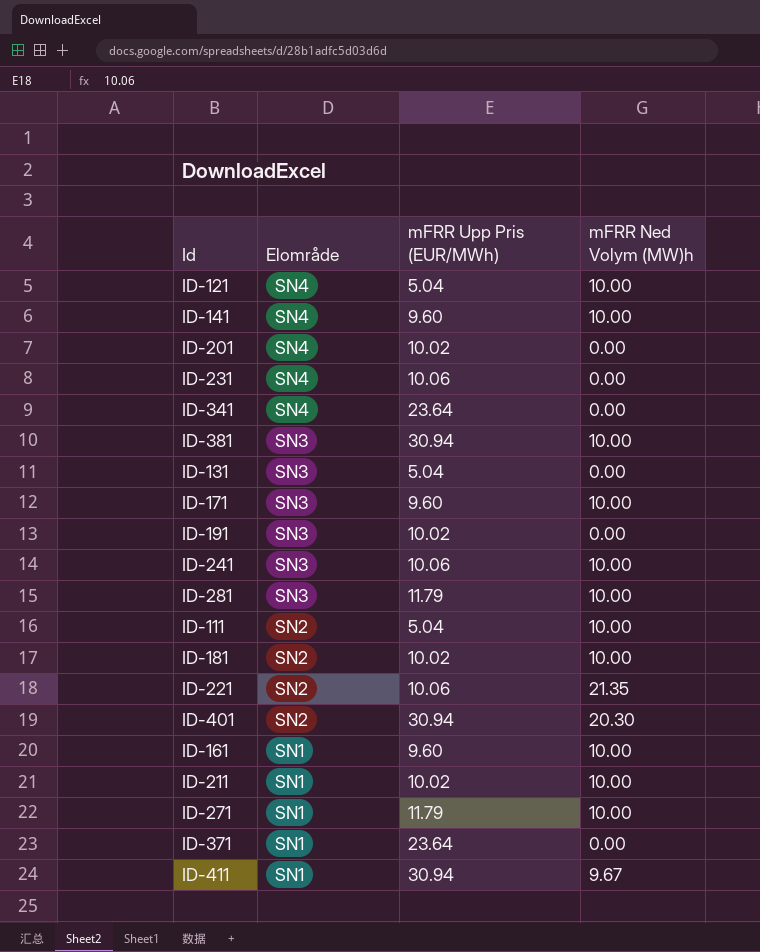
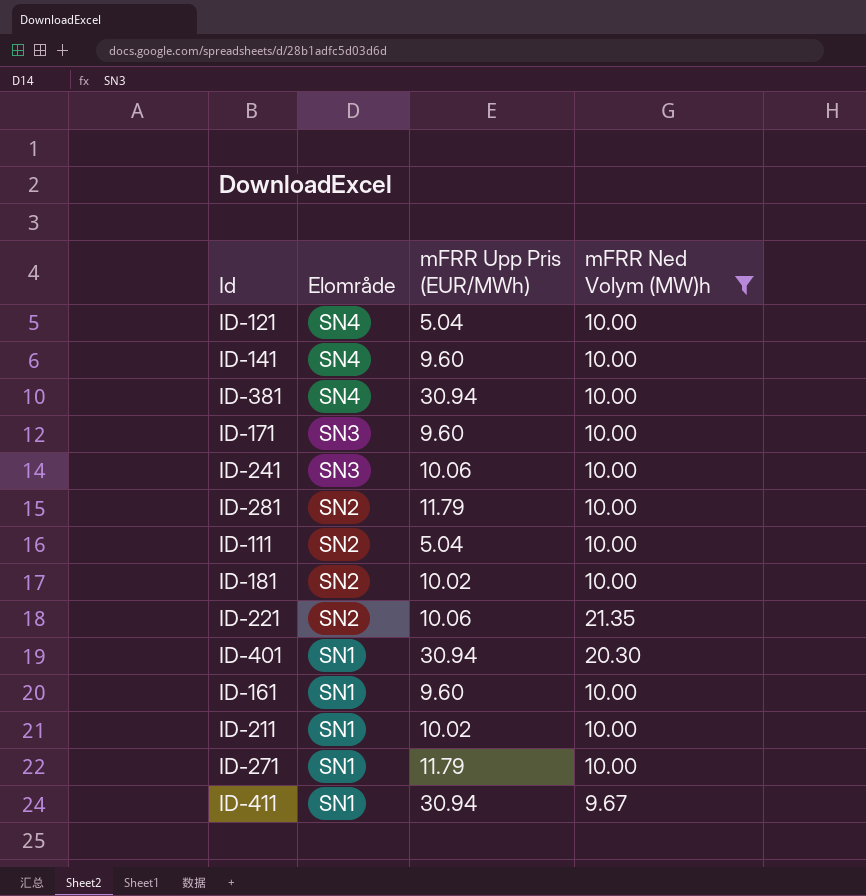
filter: none -> mFRR Ned Volym (MW)h != 0.00
ID-381 | Elområde: SN3 -> SN4
ID-281 | Elområde: SN3 -> SN2
ID-401 | Elområde: SN2 -> SN1

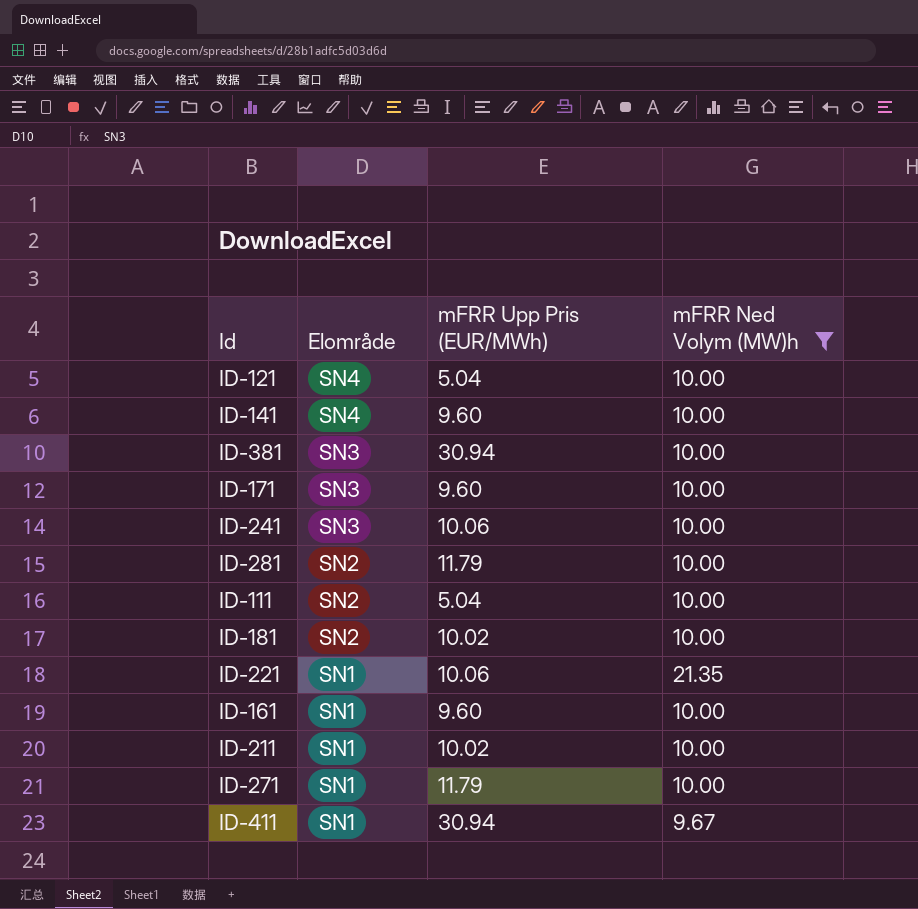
row ID-401: SN1 | 30.94 | 20.30 -> none
ID-381 | Elområde: SN4 -> SN3
ID-221 | Elområde: SN2 -> SN1

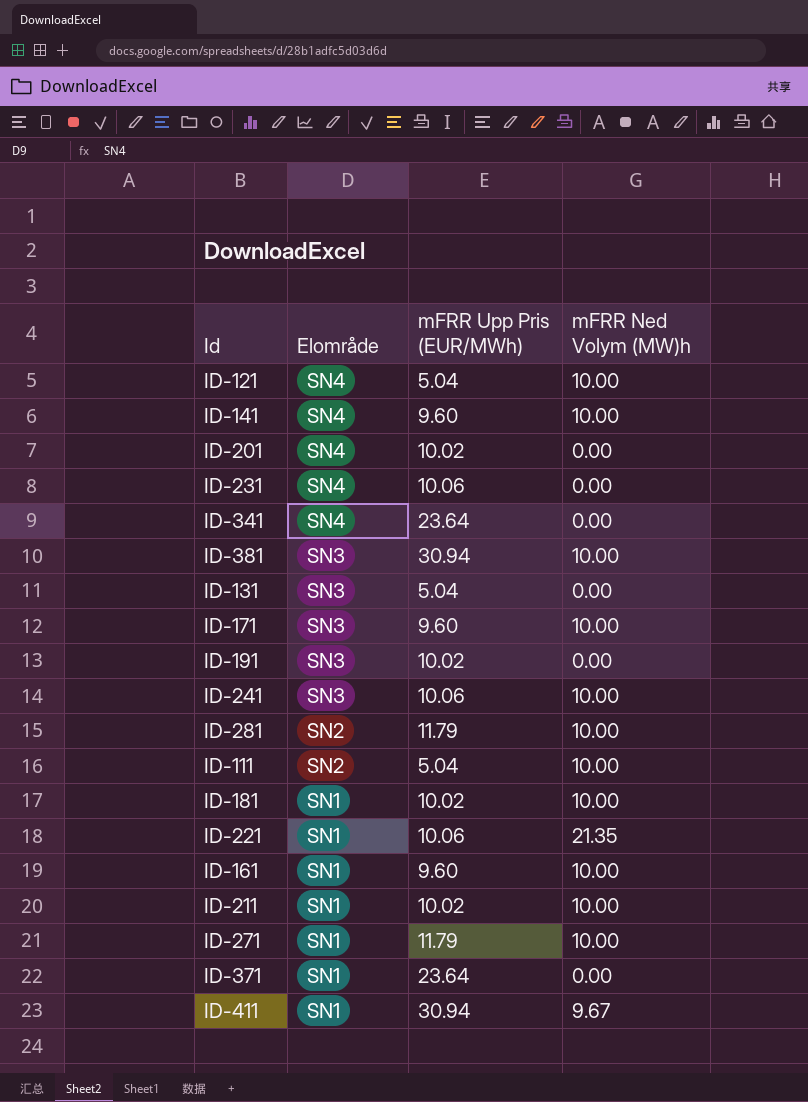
filter: mFRR Ned Volym (MW)h != 0.00 -> none
ID-181 | Elområde: SN2 -> SN1

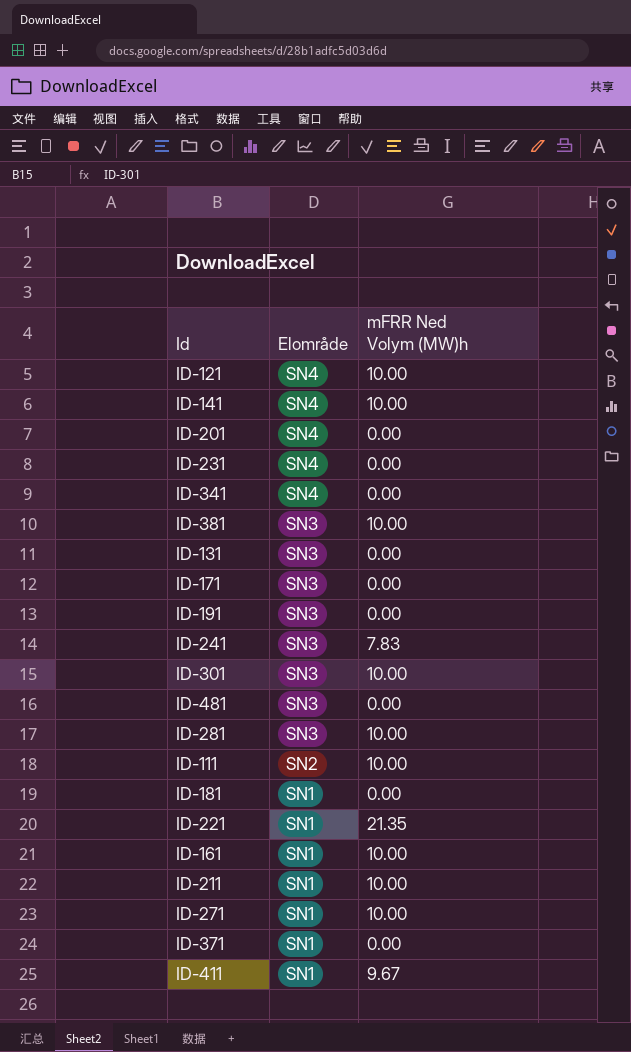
column mFRR Upp Pris (EUR/MWh) | position: 3 -> none
ID-171 | mFRR Ned Volym (MW)h: 10.00 -> 0.00
ID-241 | mFRR Ned Volym (MW)h: 10.00 -> 7.83
row ID-301: none -> SN3 | 10.00
row ID-481: none -> SN3 | 0.00
ID-281 | Elområde: SN2 -> SN3
ID-181 | mFRR Ned Volym (MW)h: 10.00 -> 0.00

